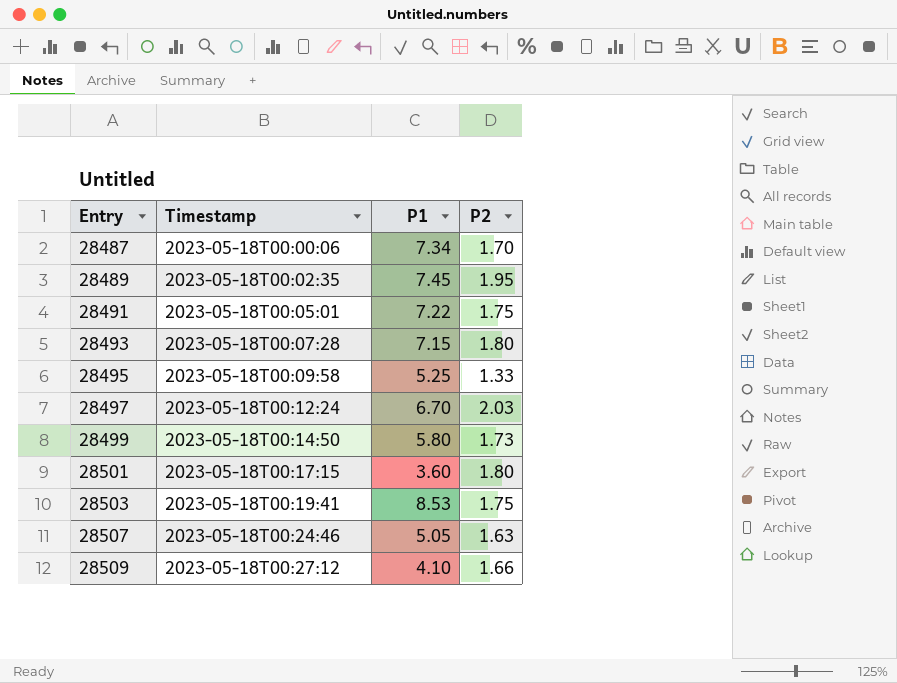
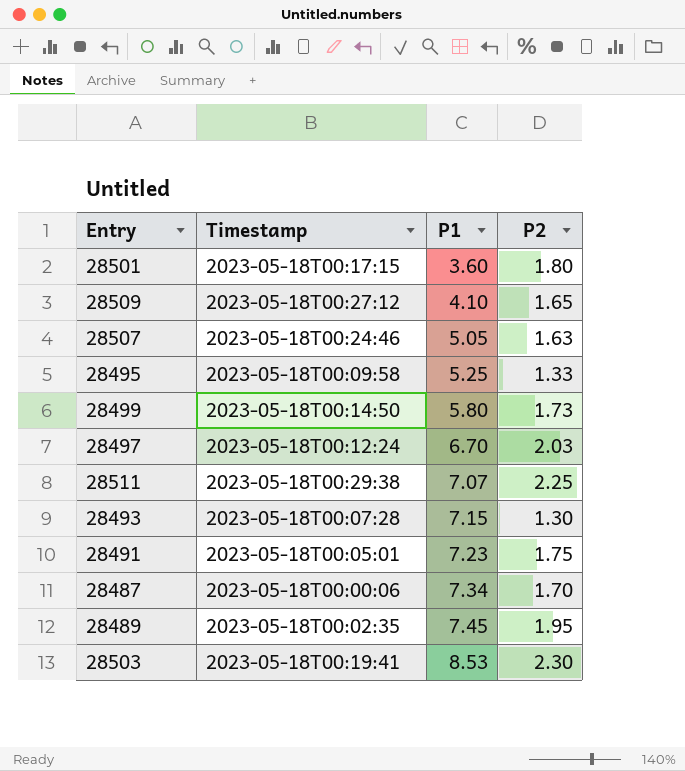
row order: Entry ascending -> P1 ascending
28509 | P2: 1.66 -> 1.65
row 28511: none -> 2023-05-18T00:29:38 | 7.07 | 2.25
28493 | P2: 1.80 -> 1.30
28491 | P1: 7.22 -> 7.23
28503 | P2: 1.75 -> 2.30

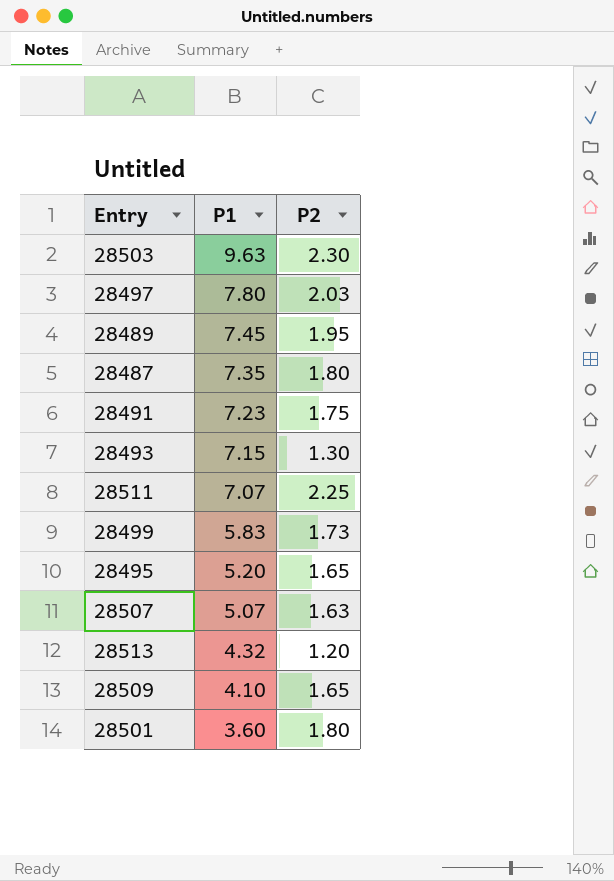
row order: P1 ascending -> P1 descending
column Timestamp | position: 2 -> none
28503 | P1: 8.53 -> 9.63
28497 | P1: 6.70 -> 7.80
28487 | P1: 7.34 -> 7.35
28487 | P2: 1.70 -> 1.80
28499 | P1: 5.80 -> 5.83
28495 | P1: 5.25 -> 5.20
28495 | P2: 1.33 -> 1.65
28507 | P1: 5.05 -> 5.07
row 28513: none -> 4.32 | 1.20

